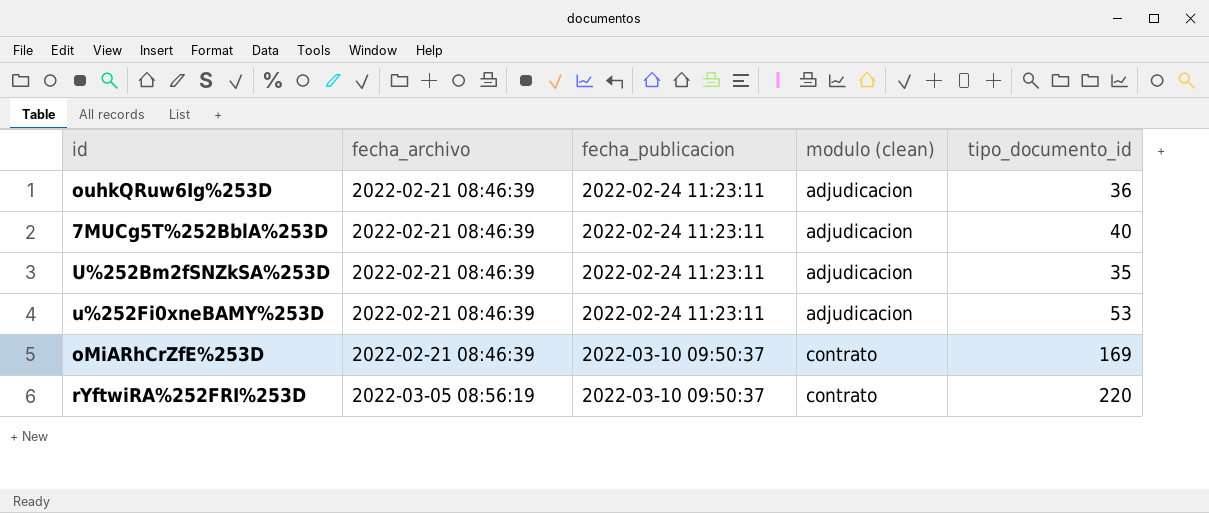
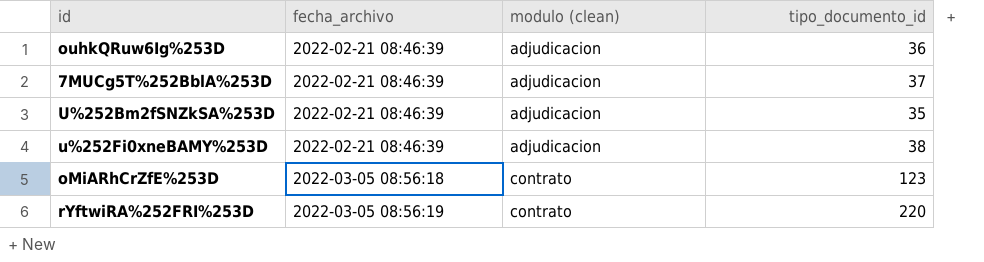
column fecha_publicacion | position: 3 -> none
7MUCg5T%252BblA%253D | tipo_documento_id: 40 -> 37
u%252Fi0xneBAMY%253D | tipo_documento_id: 53 -> 38
oMiARhCrZfE%253D | fecha_archivo: 2022-02-21 08:46:39 -> 2022-03-05 08:56:18
oMiARhCrZfE%253D | tipo_documento_id: 169 -> 123

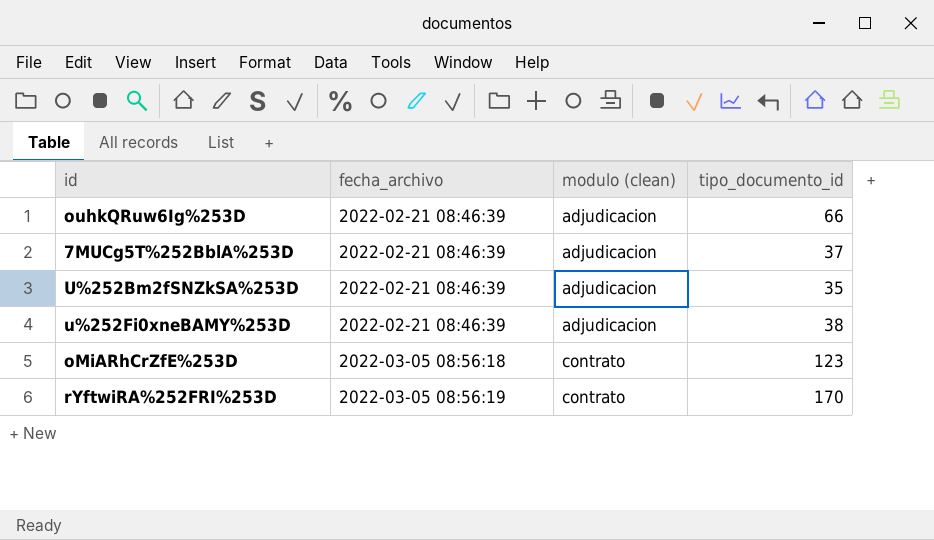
ouhkQRuw6Ig%253D | tipo_documento_id: 36 -> 66
rYftwiRA%252FRI%253D | tipo_documento_id: 220 -> 170

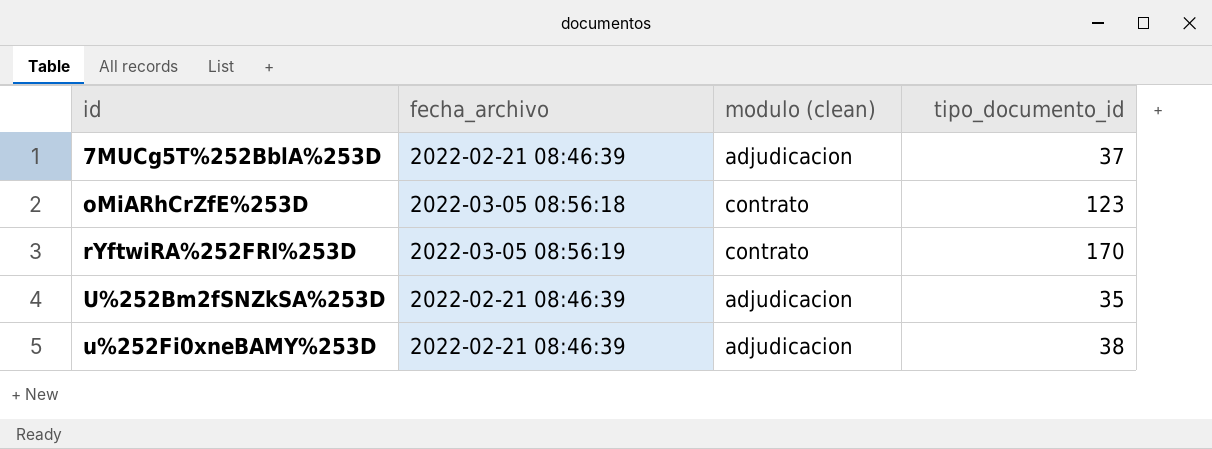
row order: fecha_archivo ascending -> id ascending
row ouhkQRuw6Ig%253D: 2022-02-21 08:46:39 | adjudicacion | 66 -> none

